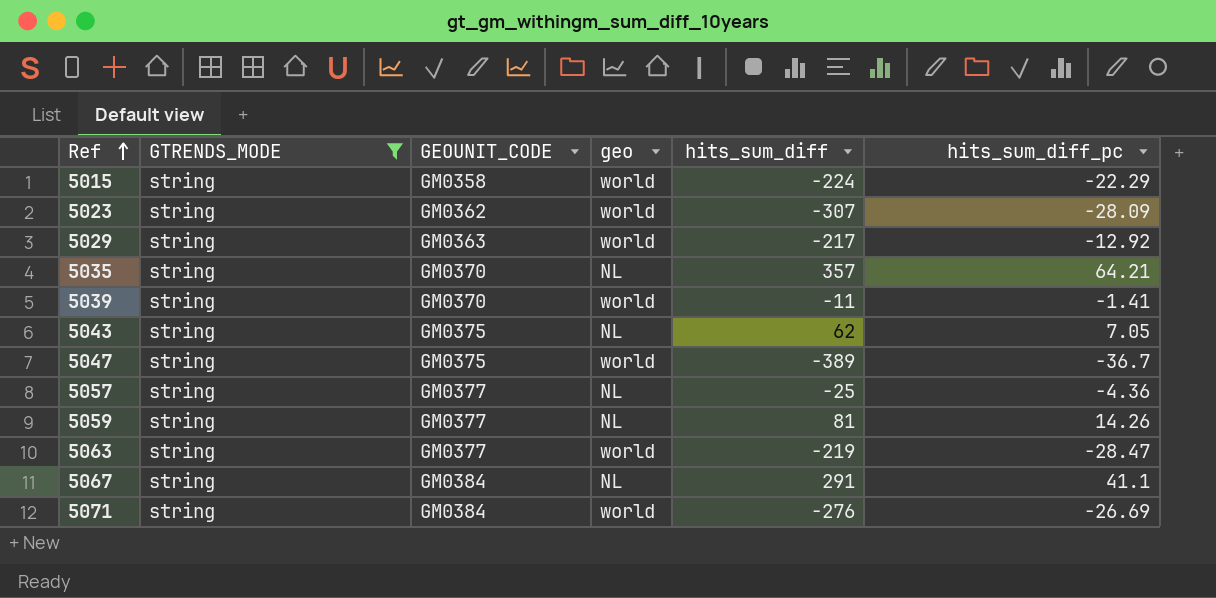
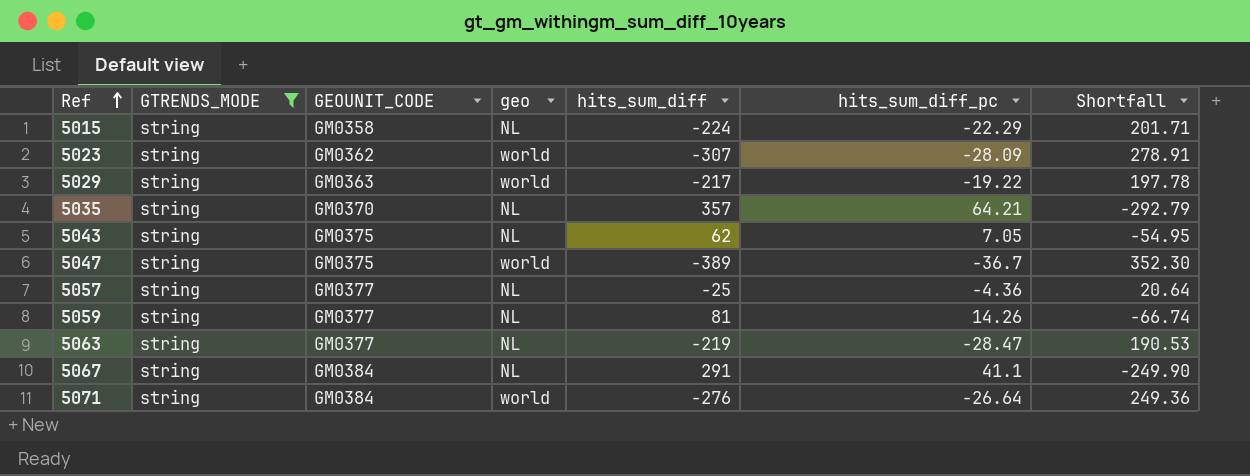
column Shortfall | formula: none -> [hits_sum_diff_pc] - [hits_sum_diff]
row 5039: string | GM0370 | world | -11 | -1.41 -> none
5015 | geo: world -> NL
5029 | hits_sum_diff_pc: -12.92 -> -19.22
5063 | geo: world -> NL
5071 | hits_sum_diff_pc: -26.69 -> -26.64

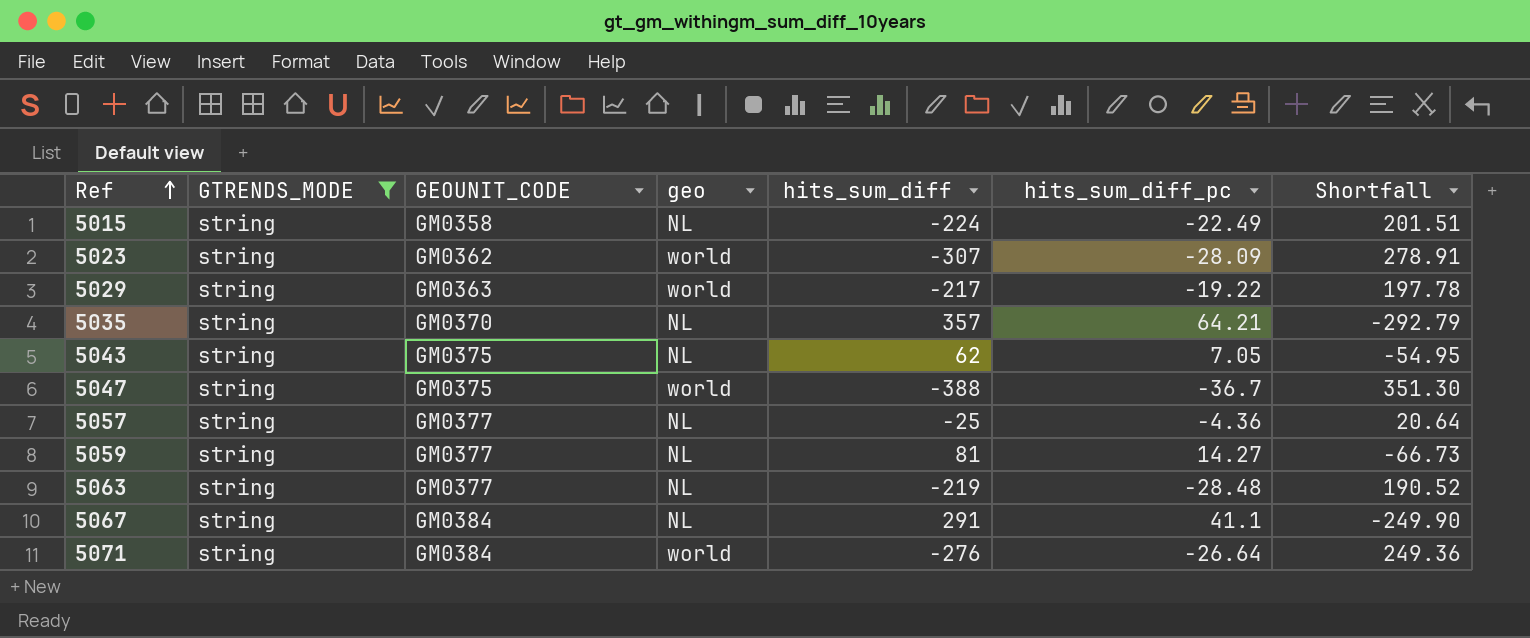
5015 | hits_sum_diff_pc: -22.29 -> -22.49
5015 | Shortfall: 201.71 -> 201.51
5047 | hits_sum_diff: -389 -> -388
5047 | Shortfall: 352.30 -> 351.30
5059 | hits_sum_diff_pc: 14.26 -> 14.27
5059 | Shortfall: -66.74 -> -66.73
5063 | hits_sum_diff_pc: -28.47 -> -28.48
5063 | Shortfall: 190.53 -> 190.52

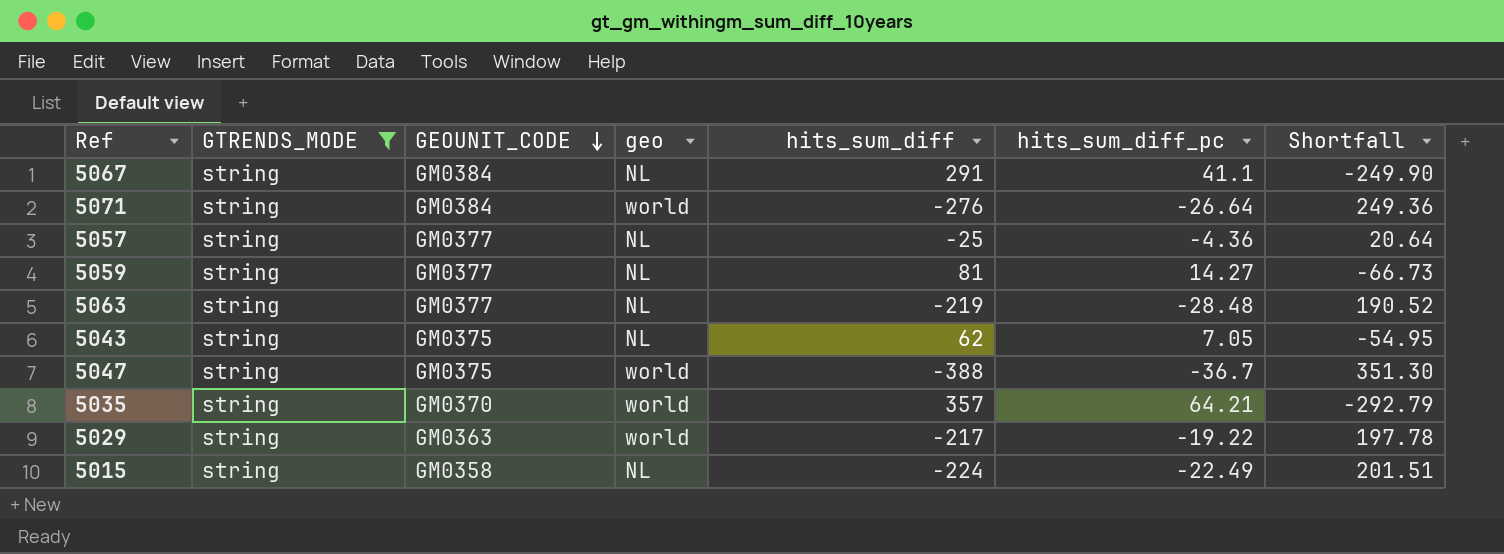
row order: Ref ascending -> GEOUNIT_CODE descending
row 5023: string | GM0362 | world | -307 | -28.09 | 278.91 -> none
5035 | geo: NL -> world

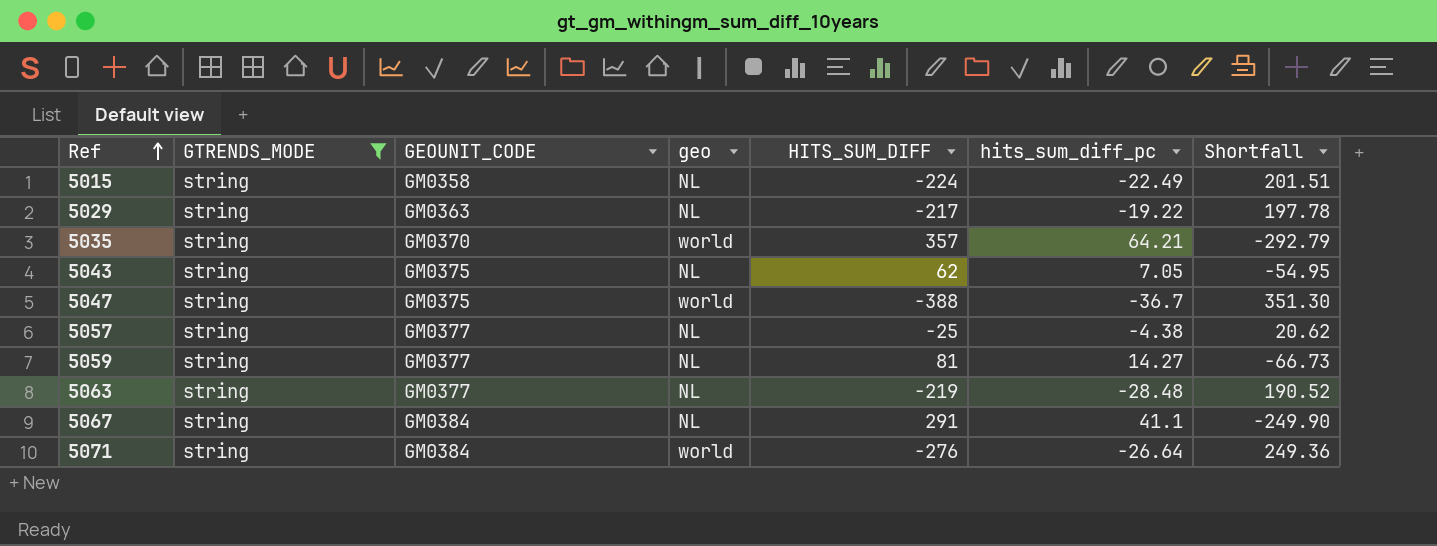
row order: GEOUNIT_CODE descending -> Ref ascending
column name: hits_sum_diff -> HITS_SUM_DIFF
5029 | geo: world -> NL
5057 | hits_sum_diff_pc: -4.36 -> -4.38
5057 | Shortfall: 20.64 -> 20.62

